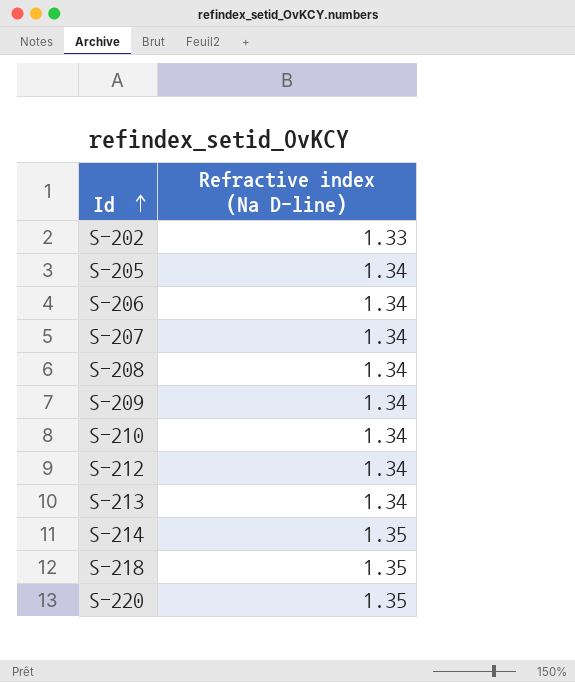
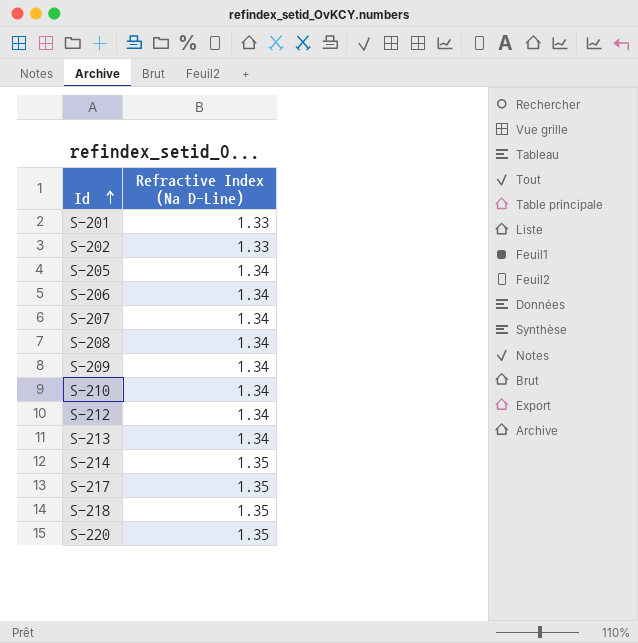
column name: Refractive index (Na D-line) -> Refractive Index (Na D-Line)
row S-201: none -> 1.33
row S-217: none -> 1.35

